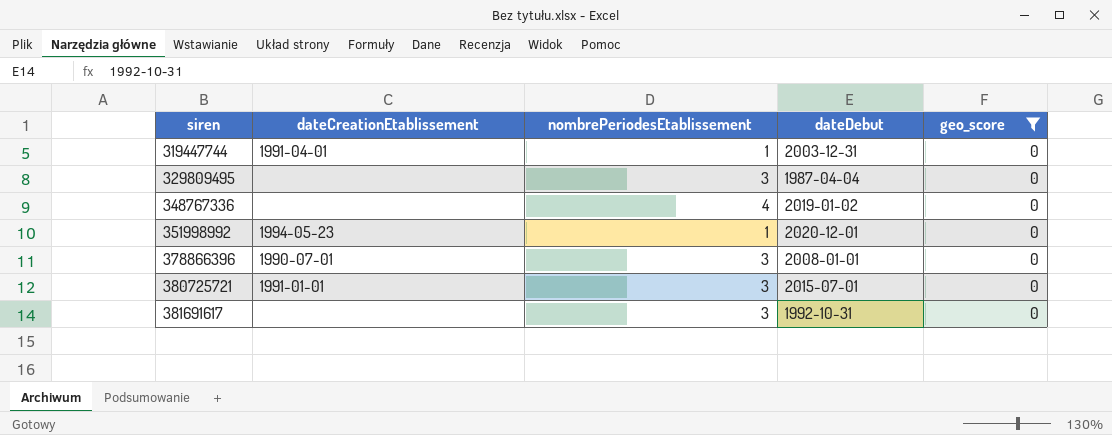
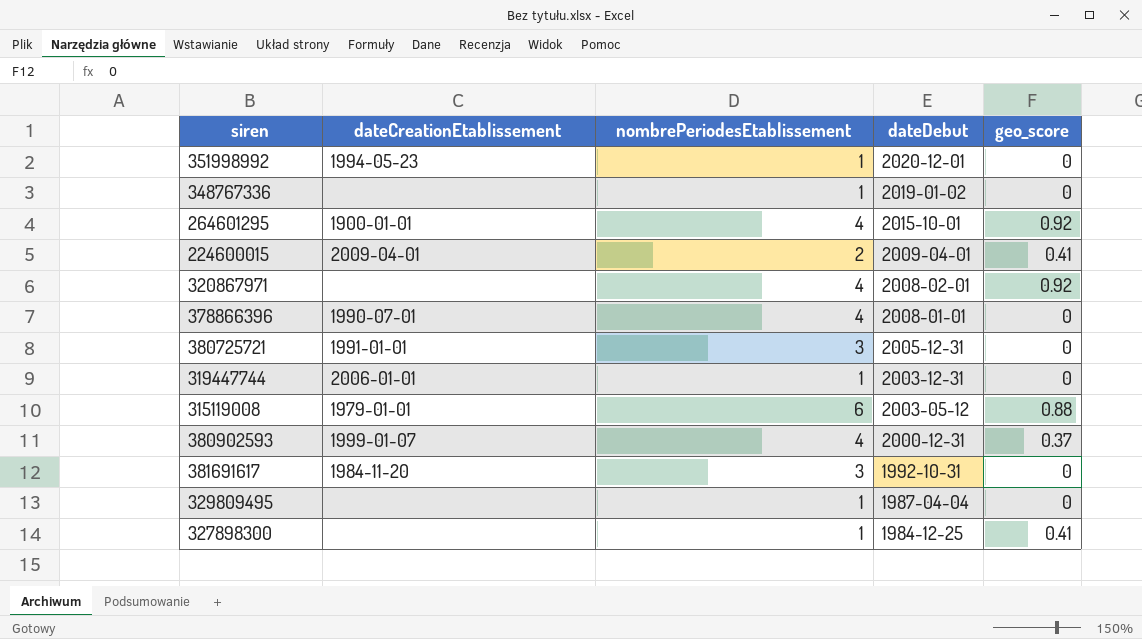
filter: geo_score = 0 -> none
row order: siren ascending -> dateDebut descending
348767336 | nombrePeriodesEtablissement: 4 -> 1
378866396 | nombrePeriodesEtablissement: 3 -> 4
380725721 | dateDebut: 2015-07-01 -> 2005-12-31
319447744 | dateCreationEtablissement: 1991-04-01 -> 2006-01-01
381691617 | dateCreationEtablissement: none -> 1984-11-20
329809495 | nombrePeriodesEtablissement: 3 -> 1

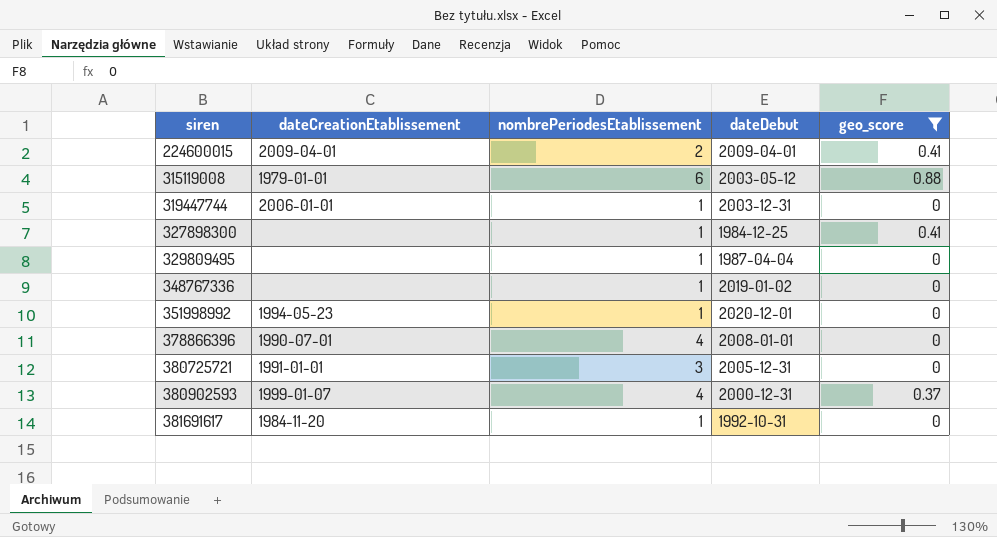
filter: none -> geo_score != 0.92
row order: dateDebut descending -> siren ascending
381691617 | nombrePeriodesEtablissement: 3 -> 1

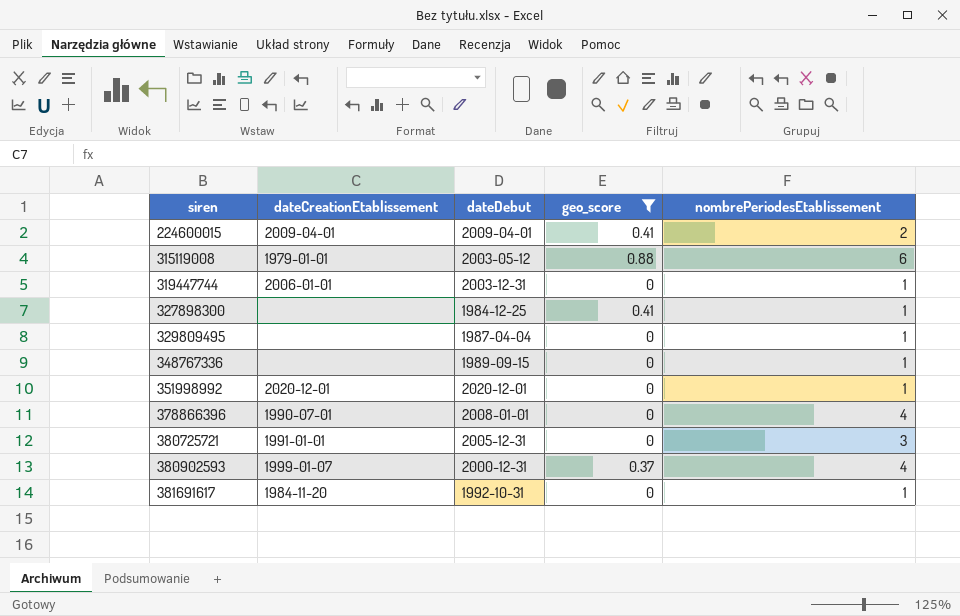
column nombrePeriodesEtablissement | position: 3 -> 5
348767336 | dateDebut: 2019-01-02 -> 1989-09-15
351998992 | dateCreationEtablissement: 1994-05-23 -> 2020-12-01

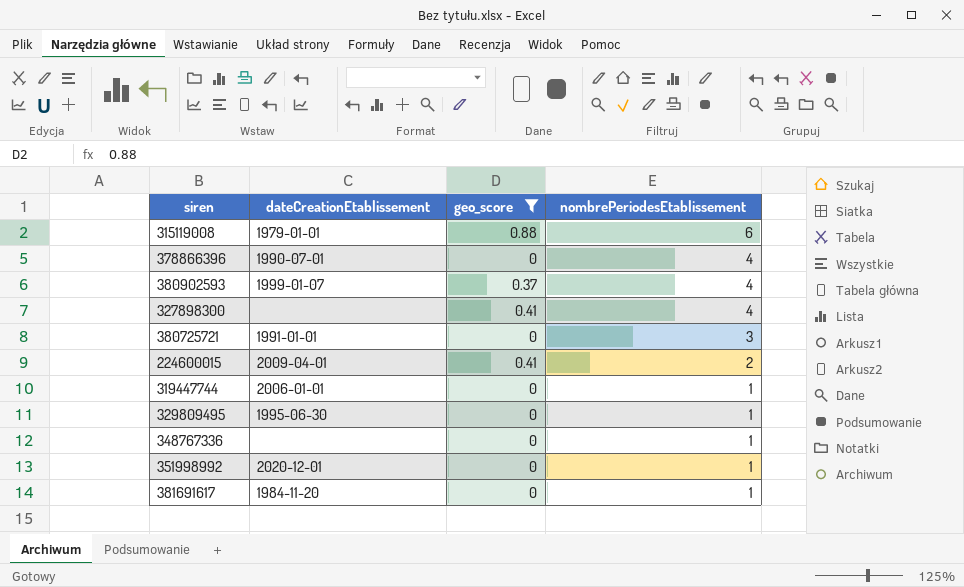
row order: siren ascending -> nombrePeriodesEtablissement descending
column dateDebut | position: 3 -> none
327898300 | nombrePeriodesEtablissement: 1 -> 4
329809495 | dateCreationEtablissement: none -> 1995-06-30

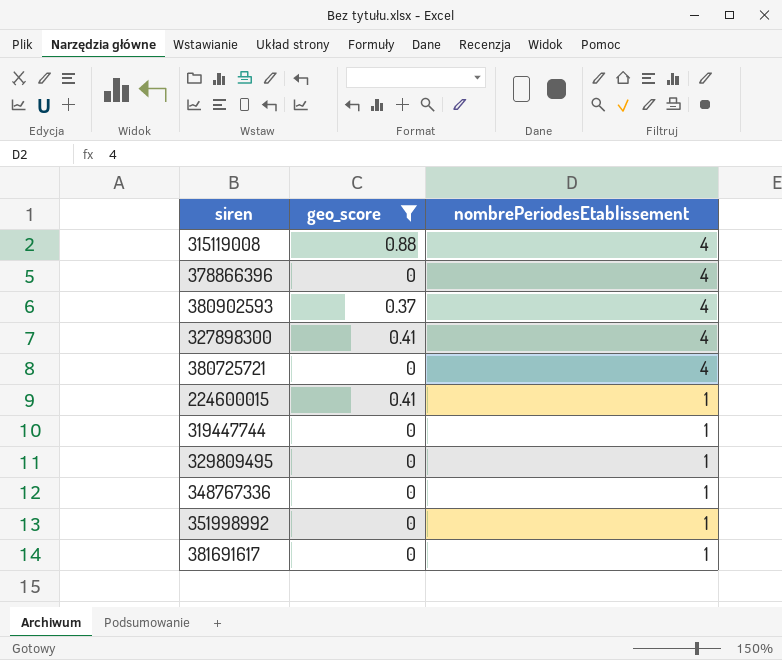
column dateCreationEtablissement | position: 2 -> none
315119008 | nombrePeriodesEtablissement: 6 -> 4
380725721 | nombrePeriodesEtablissement: 3 -> 4
224600015 | nombrePeriodesEtablissement: 2 -> 1

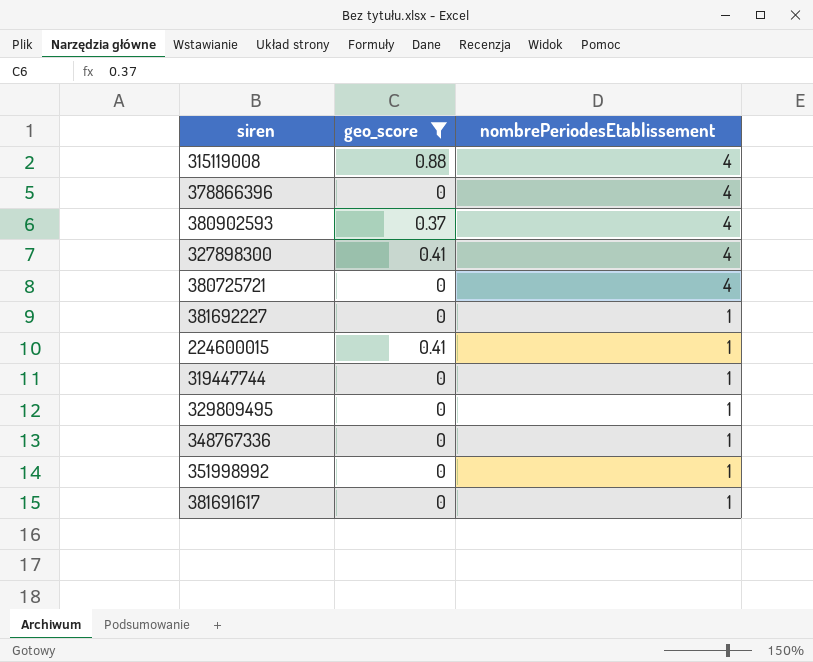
row 381692227: none -> 0 | 1

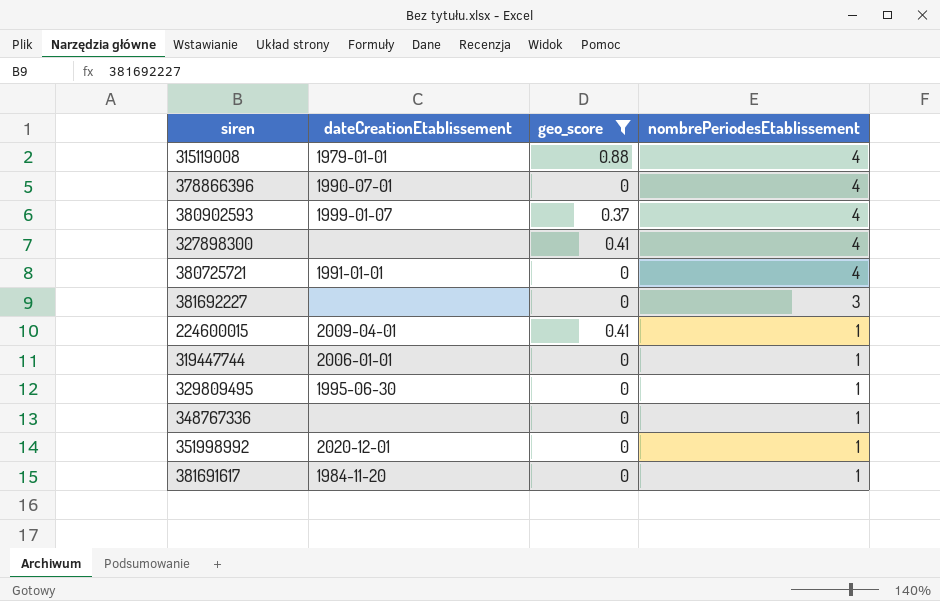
column dateCreationEtablissement | position: none -> 2
381692227 | nombrePeriodesEtablissement: 1 -> 3

